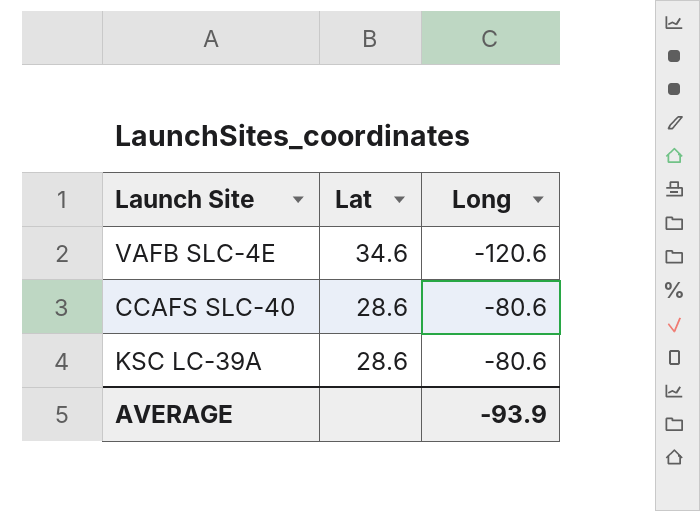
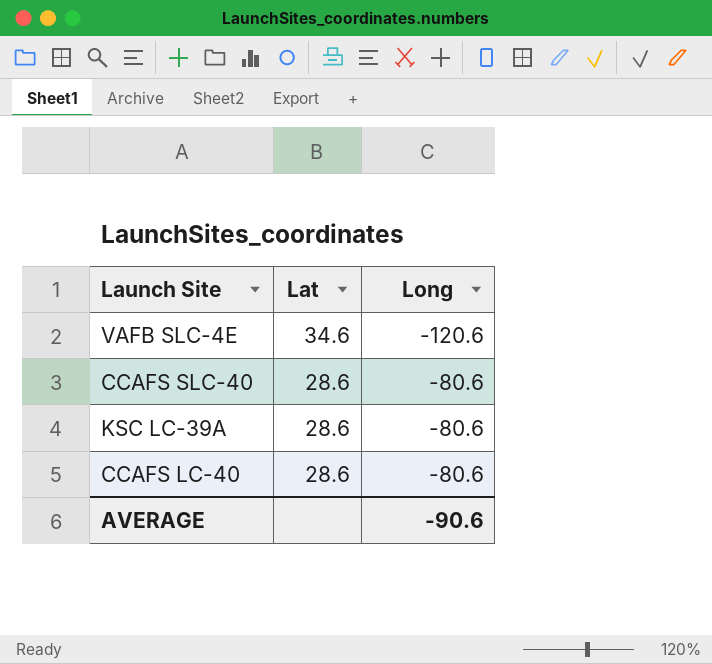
row CCAFS LC-40: none -> 28.6 | -80.6
AVERAGE | Long: -93.9 -> -90.6

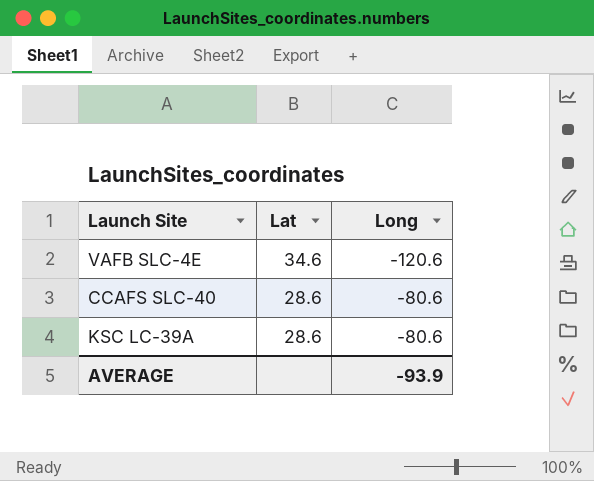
row CCAFS LC-40: 28.6 | -80.6 -> none
AVERAGE | Long: -90.6 -> -93.9

